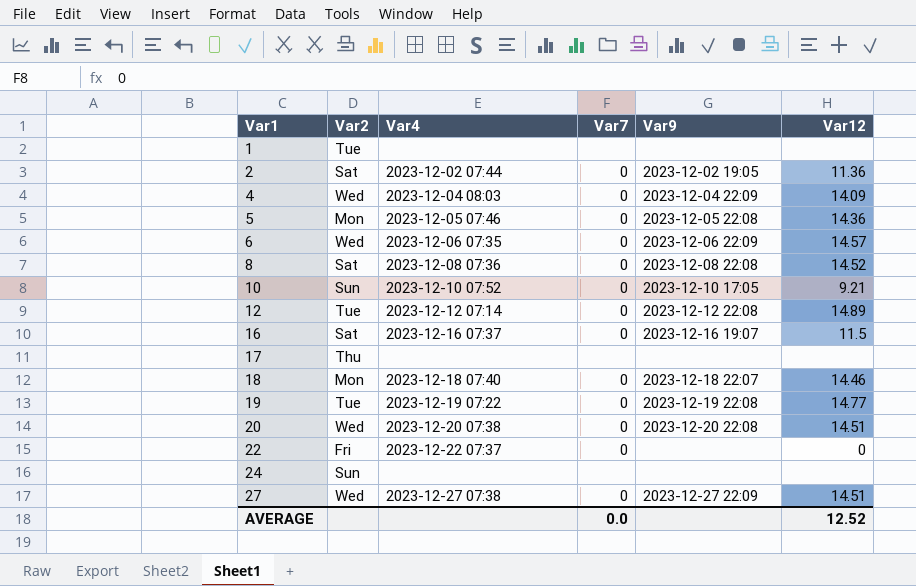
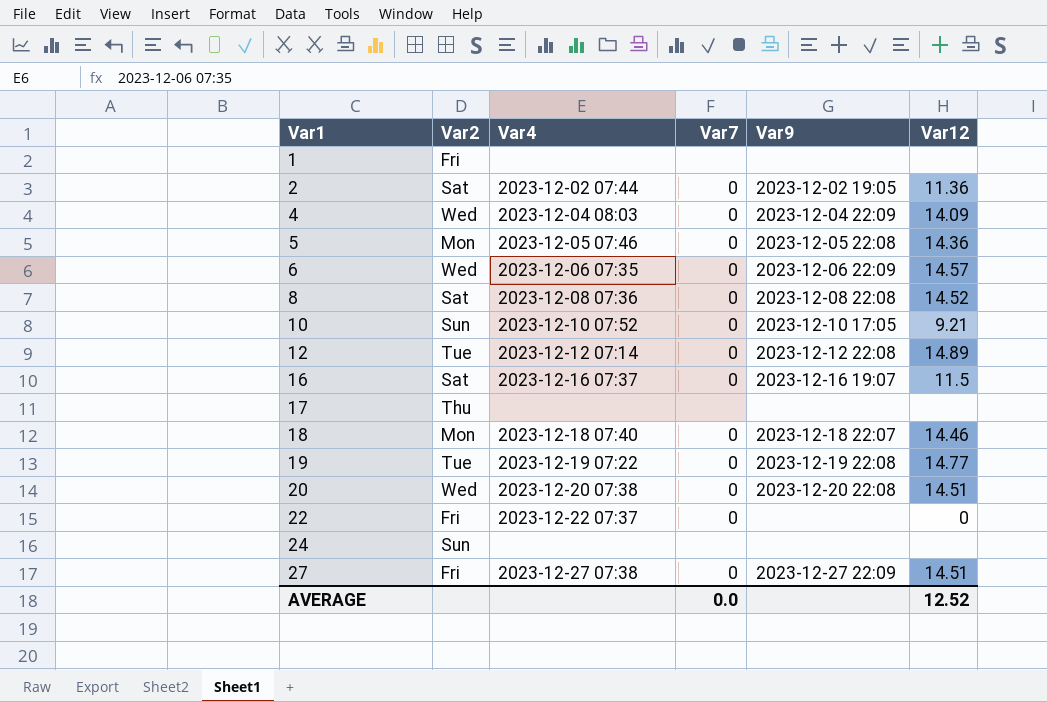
1 | Var2: Tue -> Fri
27 | Var2: Wed -> Fri

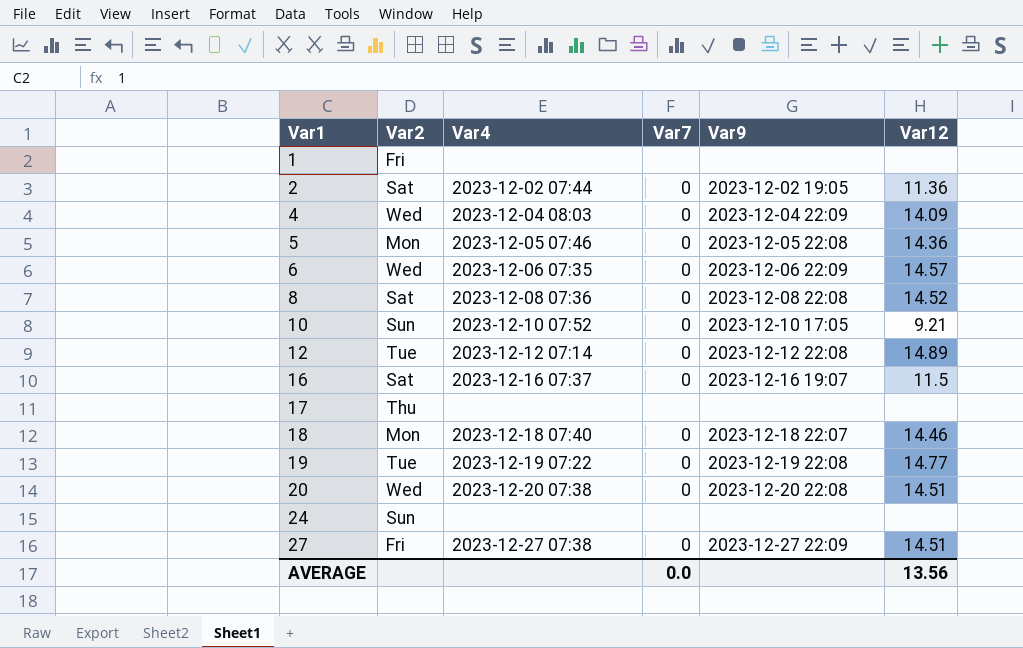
row 22: Fri | 2023-12-22 07:37 | 0 | none | 0 -> none
AVERAGE | Var12: 12.52 -> 13.56

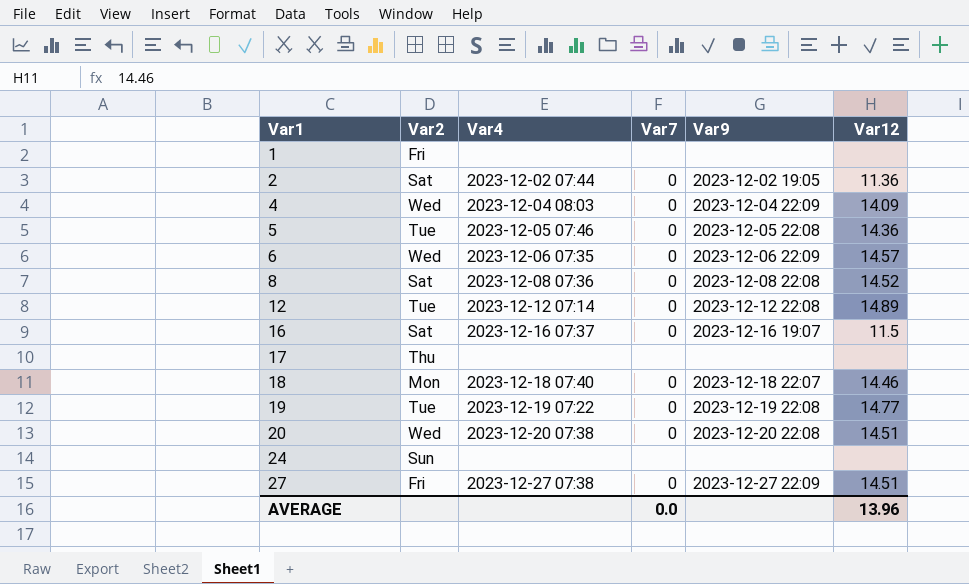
row 10: Sun | 2023-12-10 07:52 | 0 | 2023-12-10 17:05 | 9.21 -> none
5 | Var2: Mon -> Tue
AVERAGE | Var12: 13.56 -> 13.96

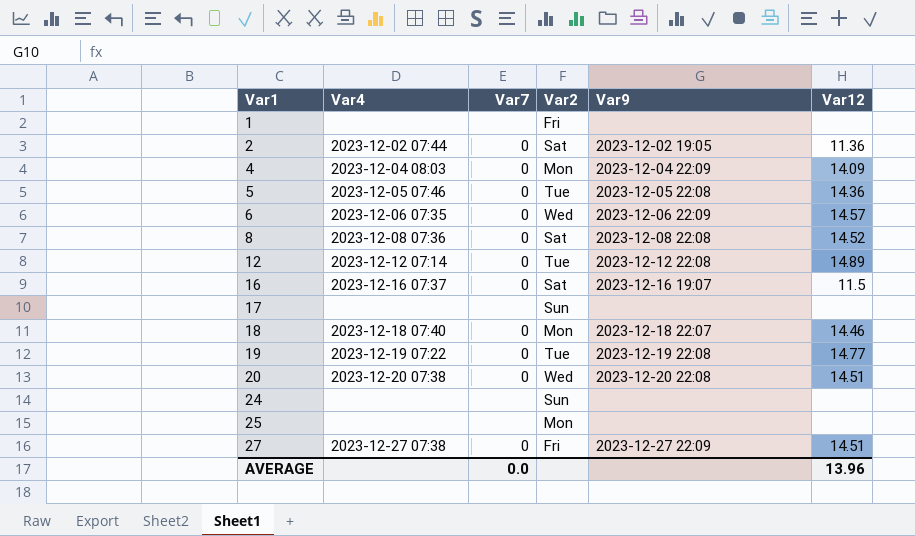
column Var2 | position: 2 -> 4
4 | Var2: Wed -> Mon
17 | Var2: Thu -> Sun
row 25: none -> none | none | Mon | none | none

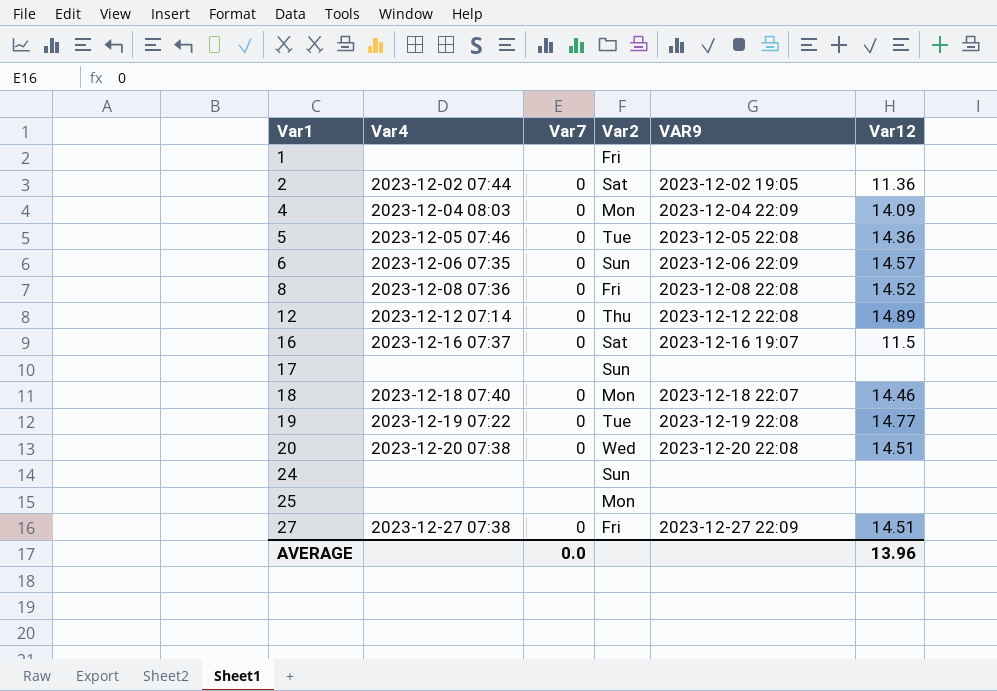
column name: Var9 -> VAR9
6 | Var2: Wed -> Sun
8 | Var2: Sat -> Fri
12 | Var2: Tue -> Thu

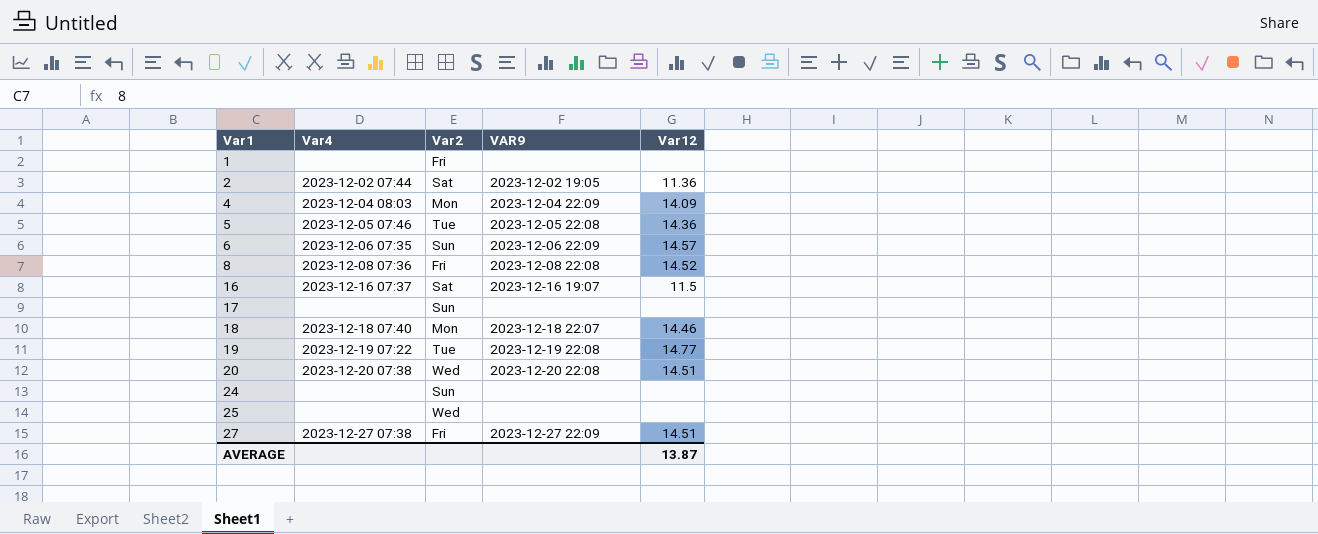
column Var7 | position: 3 -> none
row 12: 2023-12-12 07:14 | 0 | Thu | 2023-12-12 22:08 | 14.89 -> none
25 | Var2: Mon -> Wed
AVERAGE | Var12: 13.96 -> 13.87

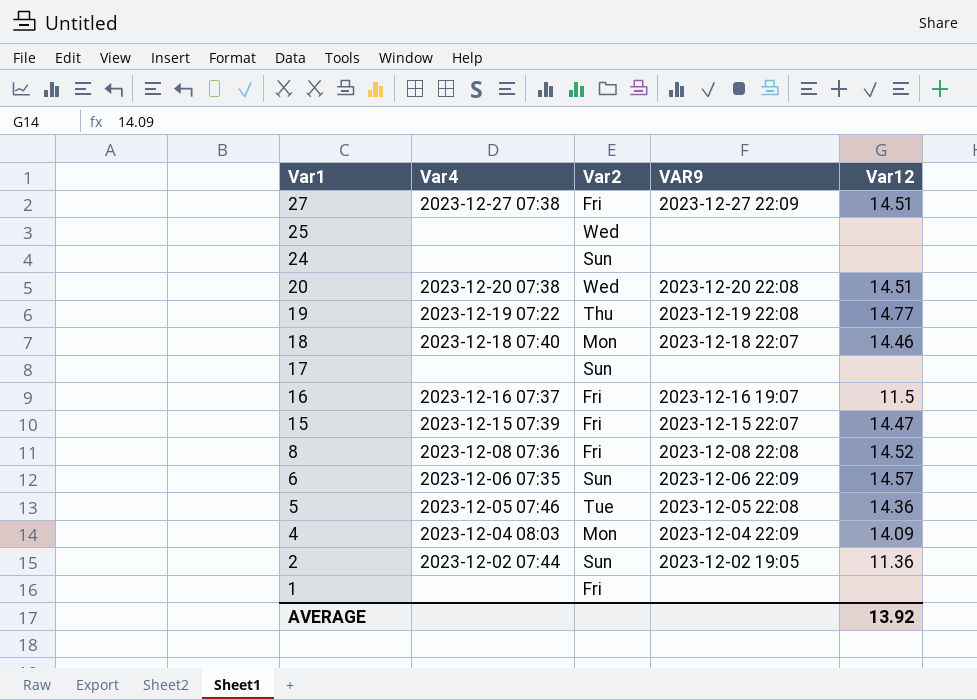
row order: Var1 ascending -> Var1 descending
19 | Var2: Tue -> Thu
16 | Var2: Sat -> Fri
row 15: none -> 2023-12-15 07:39 | Fri | 2023-12-15 22:07 | 14.47
2 | Var2: Sat -> Sun
AVERAGE | Var12: 13.87 -> 13.92

